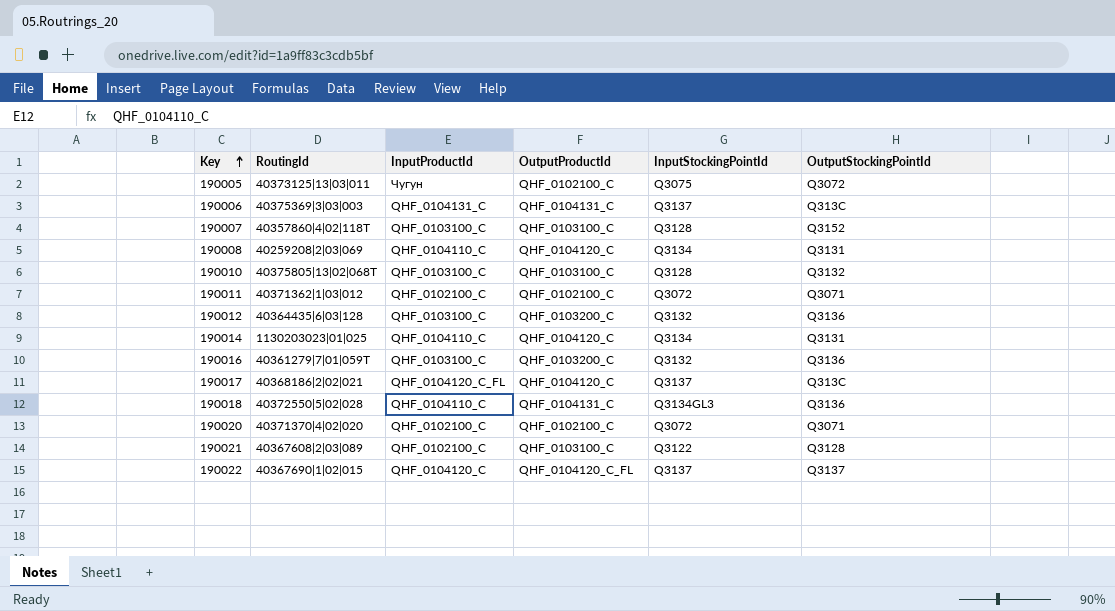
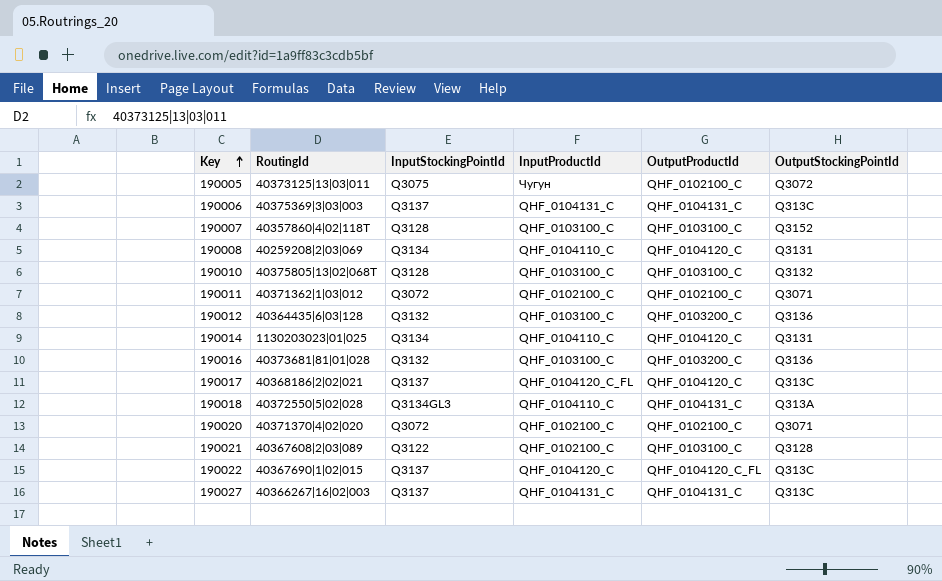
column InputStockingPointId | position: 5 -> 3
190016 | RoutingId: 40361279|7|01|059T -> 40373681|81|01|028
190018 | OutputStockingPointId: Q3136 -> Q313A
190022 | OutputStockingPointId: Q3137 -> Q313C
row 190027: none -> 40366267|16|02|003 | Q3137 | QHF_0104131_C | QHF_0104131_C | Q313C

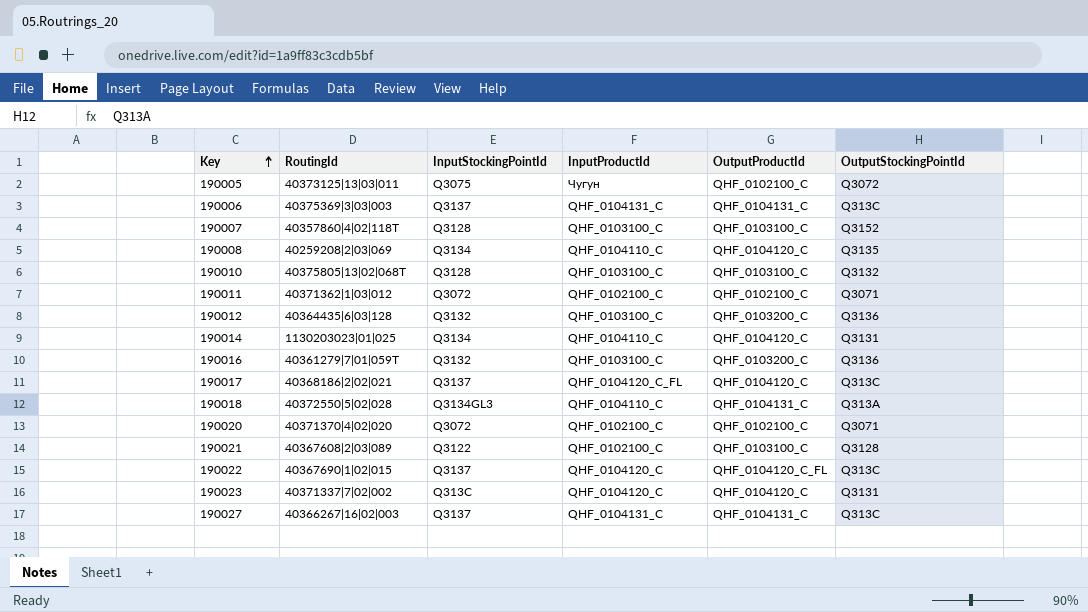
190008 | OutputStockingPointId: Q3131 -> Q3135
190016 | RoutingId: 40373681|81|01|028 -> 40361279|7|01|059T
row 190023: none -> 40371337|7|02|002 | Q313C | QHF_0104120_C | QHF_0104120_C | Q3131

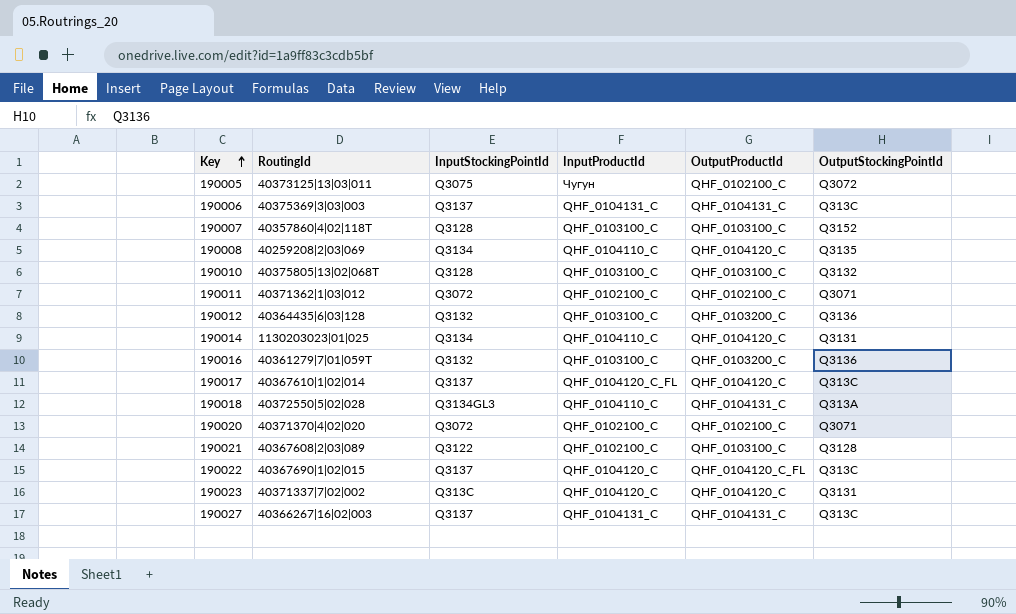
190017 | RoutingId: 40368186|2|02|021 -> 40367610|1|02|014

